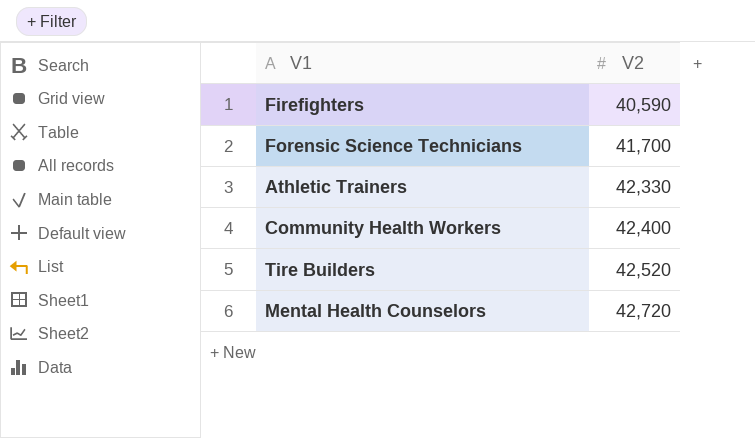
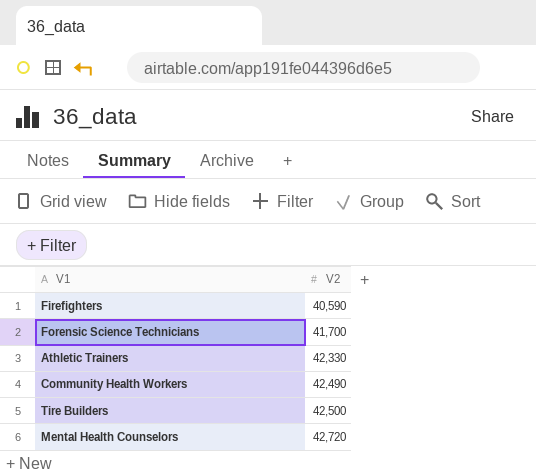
Community Health Workers | V2: 42,400 -> 42,490
Tire Builders | V2: 42,520 -> 42,500

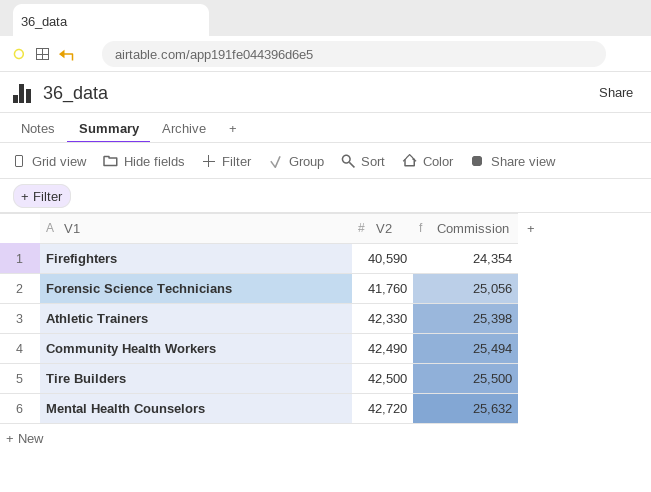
column Commission | formula: none -> [V2] * 0.6
Forensic Science Technicians | V2: 41,700 -> 41,760

